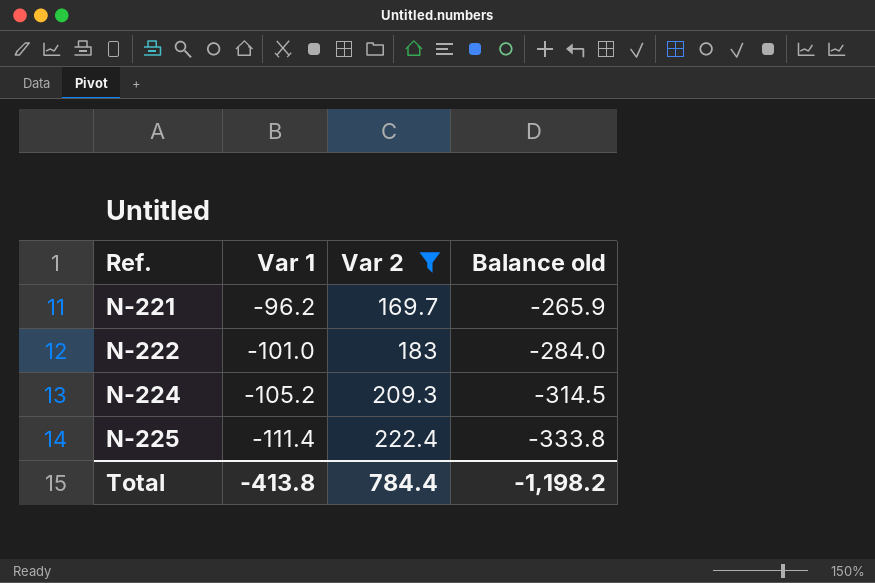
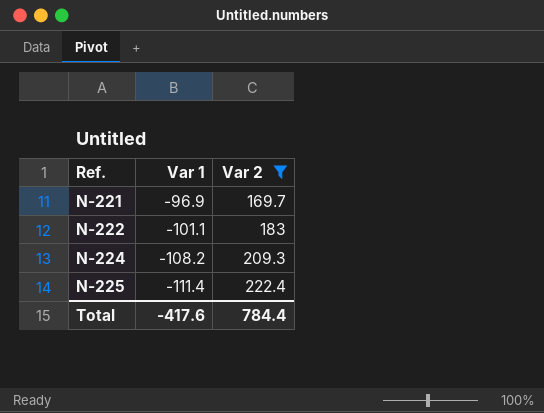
column Balance old | formula: [Var 1] - [Var 2] -> none
N-221 | Var 1: -96.2 -> -96.9
N-222 | Var 1: -101.0 -> -101.1
N-224 | Var 1: -105.2 -> -108.2
Total | Var 1: -413.8 -> -417.6

